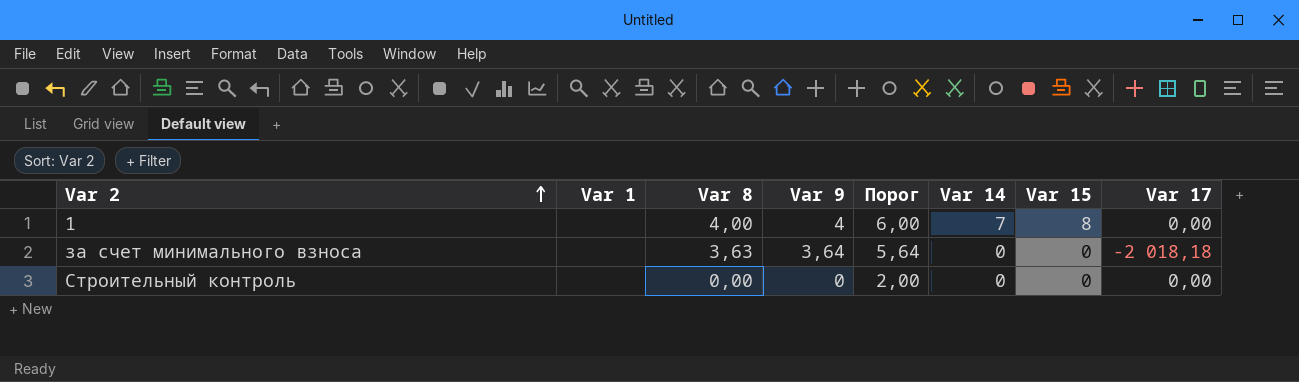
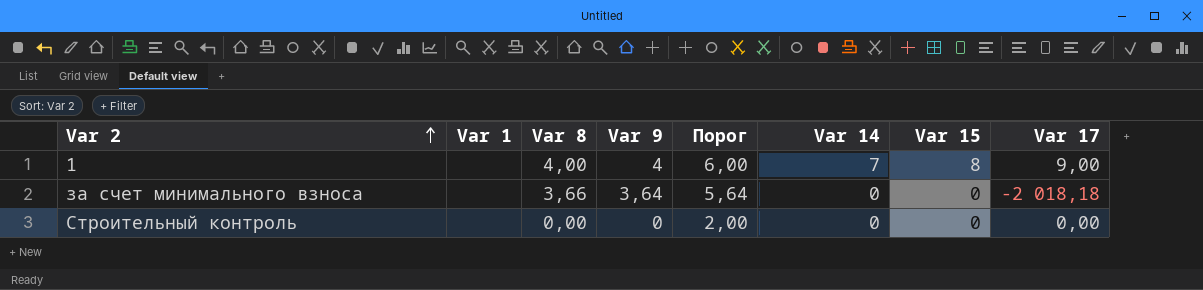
1 | Var 17: 0,00 -> 9,00
за счет минимального взноса | Var 8: 3,63 -> 3,66

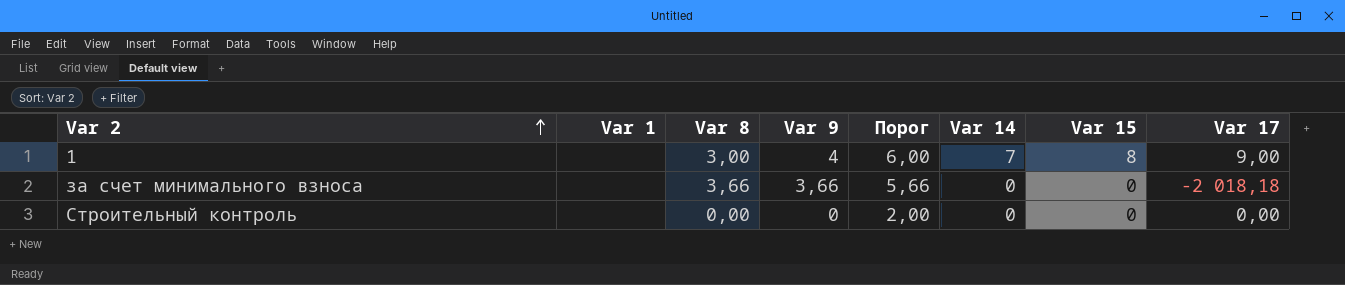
1 | Var 8: 4,00 -> 3,00
за счет минимального взноса | Var 9: 3,64 -> 3,66
за счет минимального взноса | Порог: 5,64 -> 5,66

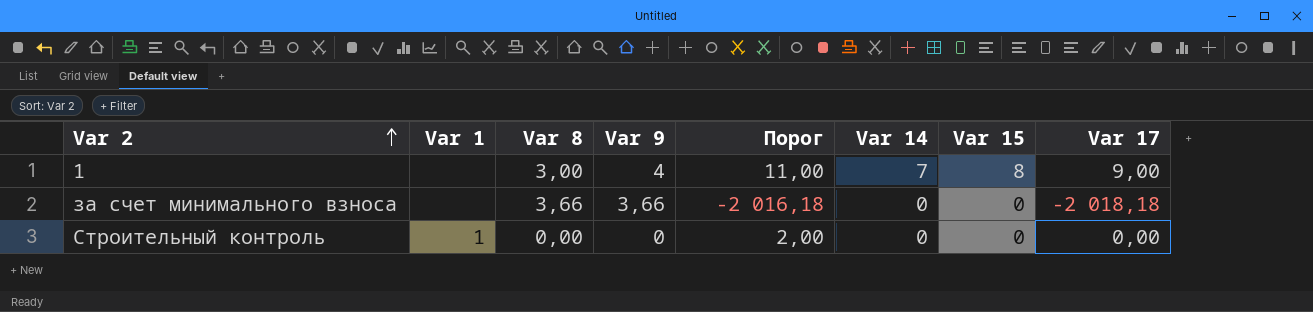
column Порог | formula: [Var 9] + 2 -> [Var 17] + 2
Строительный контроль | Var 1: none -> 1

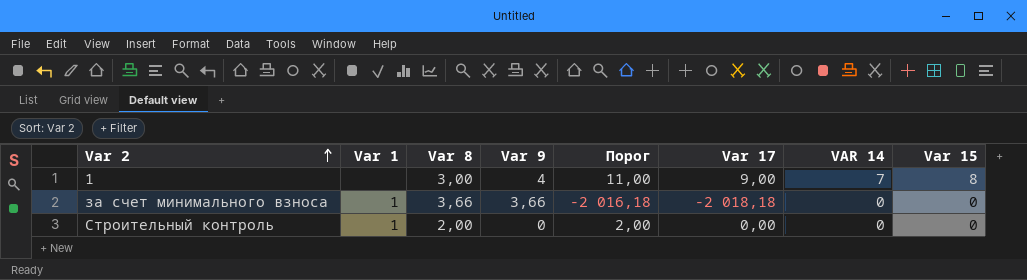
column Var 17 | position: 8 -> 6
column name: Var 14 -> VAR 14
за счет минимального взноса | Var 1: none -> 1
Строительный контроль | Var 8: 0,00 -> 2,00

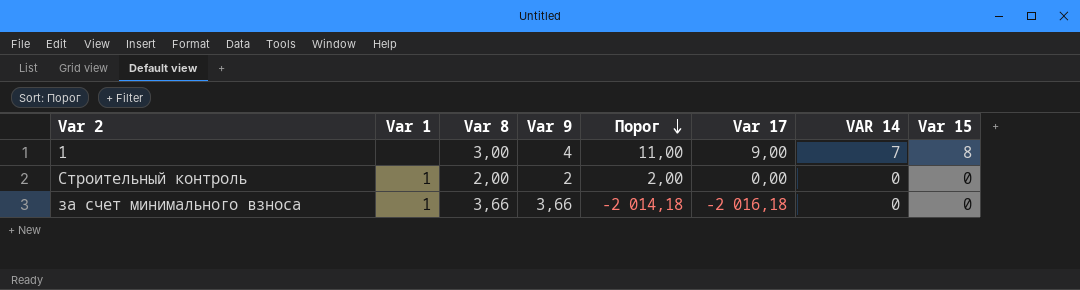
row order: Var 2 ascending -> Порог descending
Строительный контроль | Var 9: 0 -> 2
за счет минимального взноса | Порог: -2 016,18 -> -2 014,18
за счет минимального взноса | Var 17: -2 018,18 -> -2 016,18

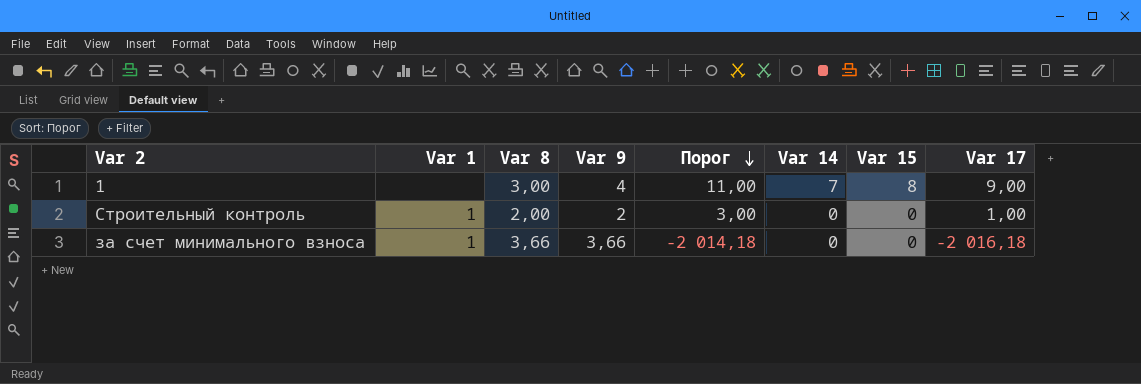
column name: VAR 14 -> Var 14
column Var 17 | position: 6 -> 8
Строительный контроль | Порог: 2,00 -> 3,00
Строительный контроль | Var 17: 0,00 -> 1,00

